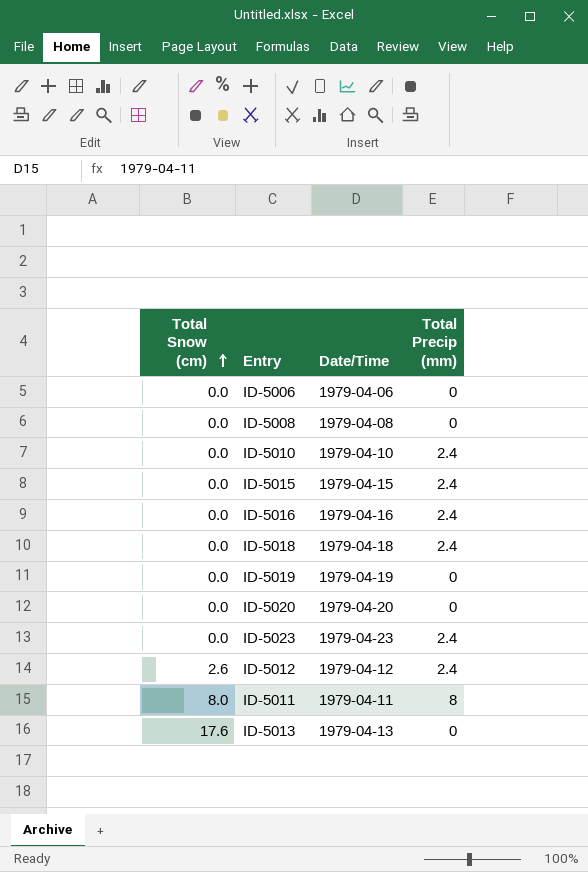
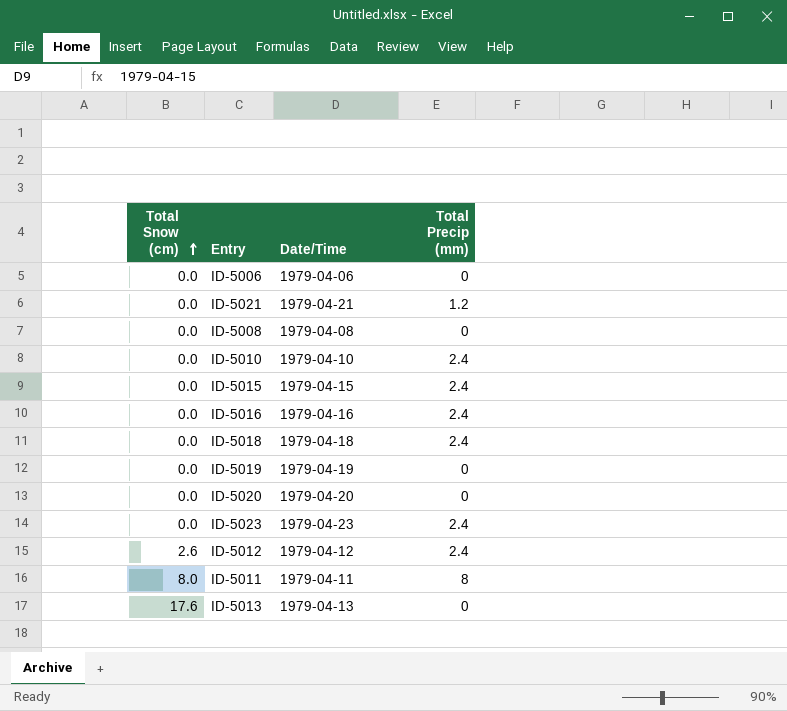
row ID-5021: none -> 0.0 | 1979-04-21 | 1.2

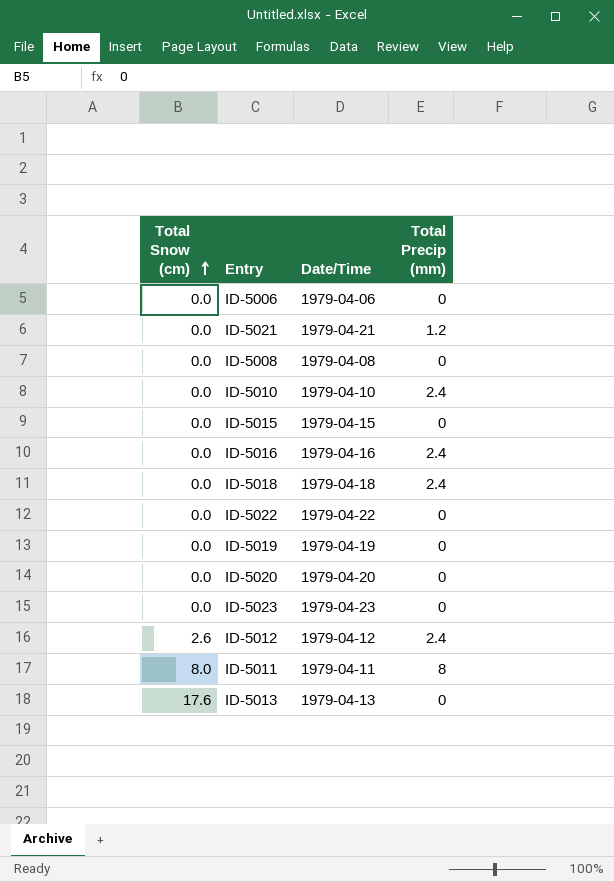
ID-5015 | Total Precip (mm): 2.4 -> 0
row ID-5022: none -> 0.0 | 1979-04-22 | 0
ID-5023 | Total Precip (mm): 2.4 -> 0

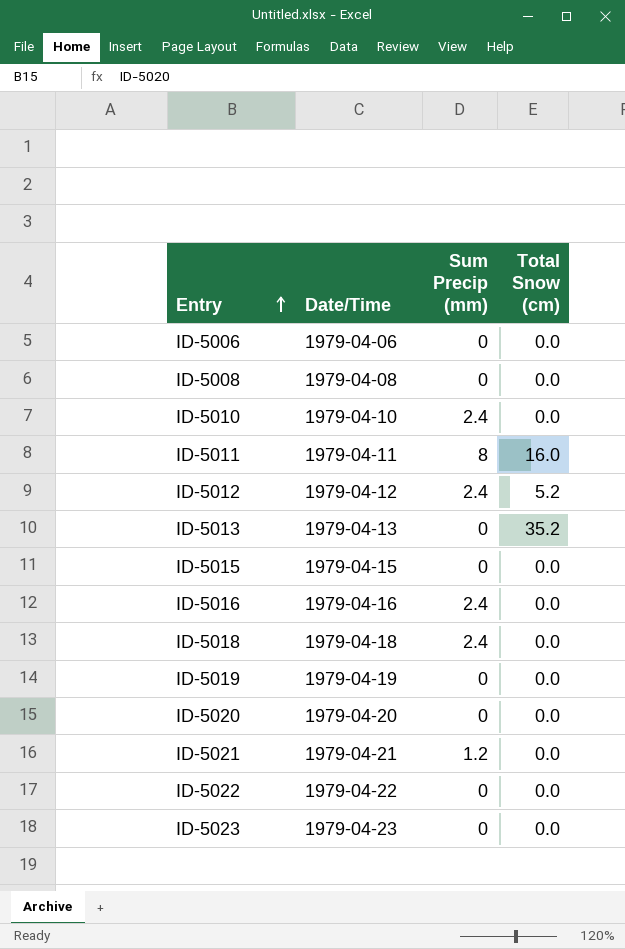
row order: Total Snow (cm) ascending -> Entry ascending
column name: Total Precip (mm) -> Sum Precip (mm)
column Total Snow (cm) | position: 1 -> 4
ID-5011 | Total Snow (cm): 8.0 -> 16.0
ID-5012 | Total Snow (cm): 2.6 -> 5.2
ID-5013 | Total Snow (cm): 17.6 -> 35.2

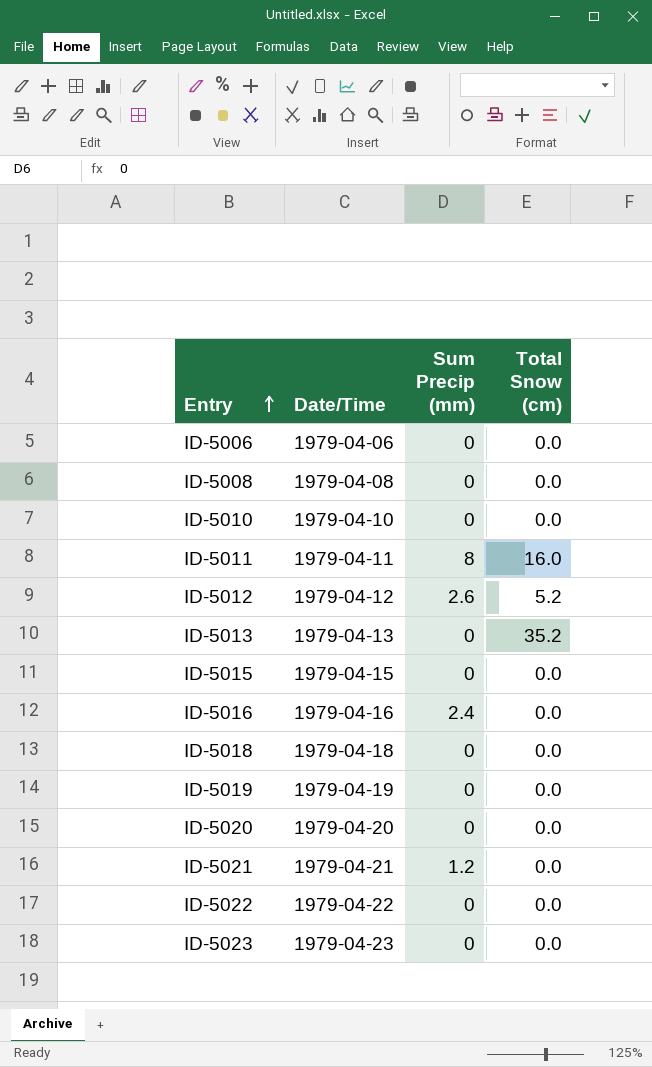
ID-5010 | Sum Precip (mm): 2.4 -> 0
ID-5012 | Sum Precip (mm): 2.4 -> 2.6
ID-5018 | Sum Precip (mm): 2.4 -> 0

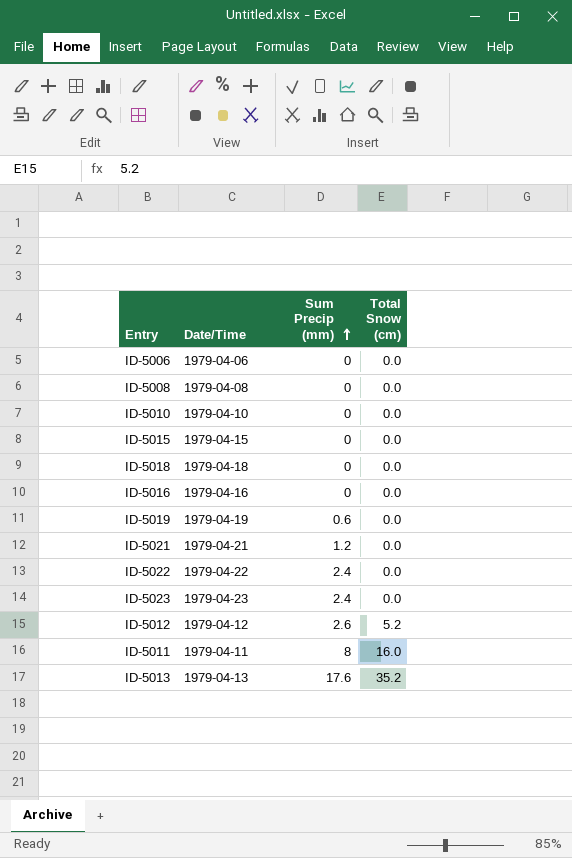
row order: Entry ascending -> Sum Precip (mm) ascending
row ID-5020: 1979-04-20 | 0 | 0.0 -> none
ID-5016 | Sum Precip (mm): 2.4 -> 0
ID-5019 | Sum Precip (mm): 0 -> 0.6
ID-5022 | Sum Precip (mm): 0 -> 2.4
ID-5023 | Sum Precip (mm): 0 -> 2.4
ID-5013 | Sum Precip (mm): 0 -> 17.6

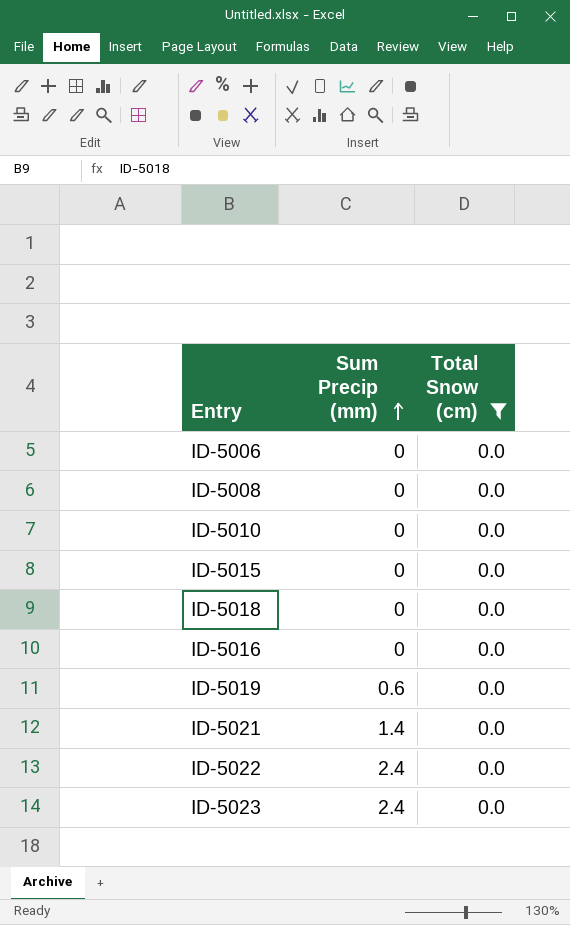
filter: none -> Total Snow (cm) = 0.0
column Date/Time | position: 2 -> none
ID-5021 | Sum Precip (mm): 1.2 -> 1.4

